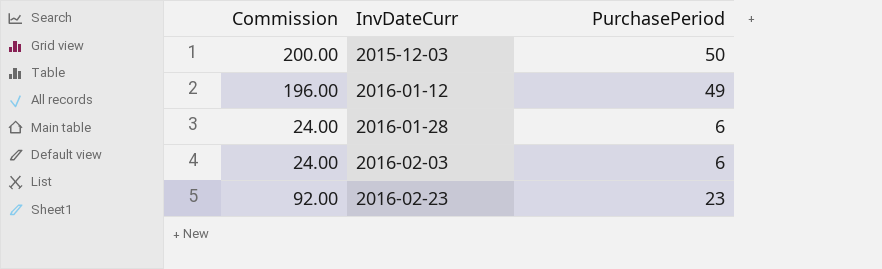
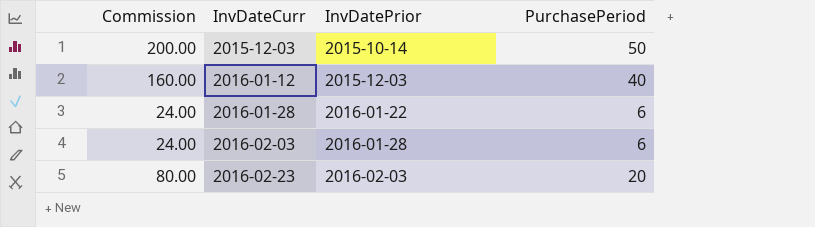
column InvDatePrior | position: none -> 3
2016-01-12 | Commission: 196.00 -> 160.00
2016-01-12 | PurchasePeriod: 49 -> 40
2016-02-23 | Commission: 92.00 -> 80.00
2016-02-23 | PurchasePeriod: 23 -> 20

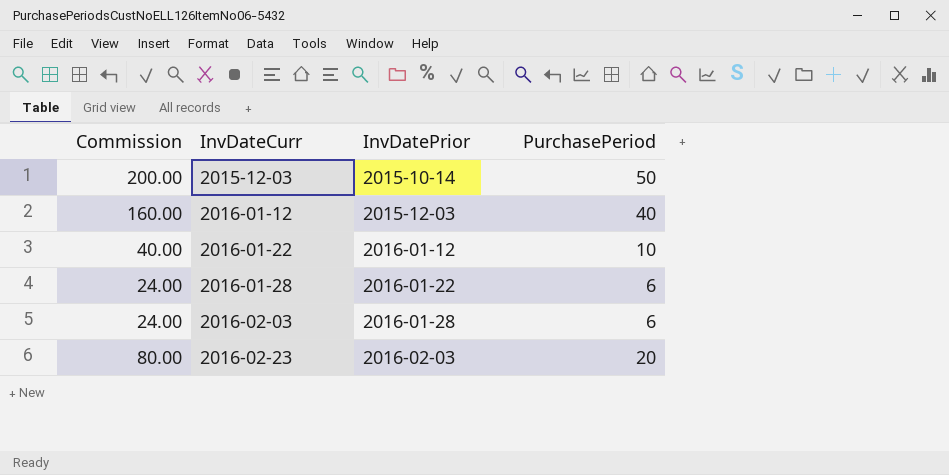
row 2016-01-22: none -> 40.00 | 2016-01-12 | 10

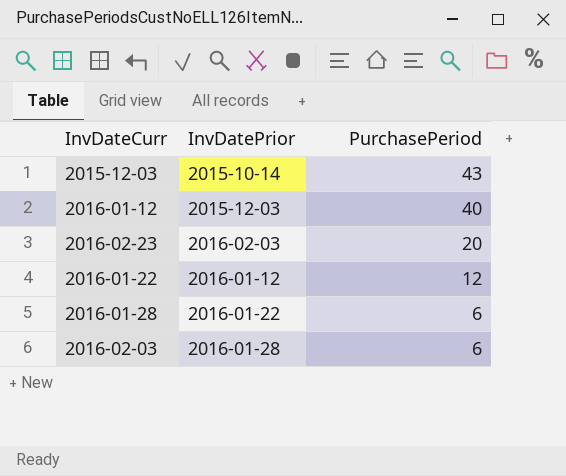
row order: InvDateCurr ascending -> PurchasePeriod descending
column Commission | formula: [PurchasePeriod] * 4 -> none
2015-12-03 | PurchasePeriod: 50 -> 43
2016-01-22 | PurchasePeriod: 10 -> 12

